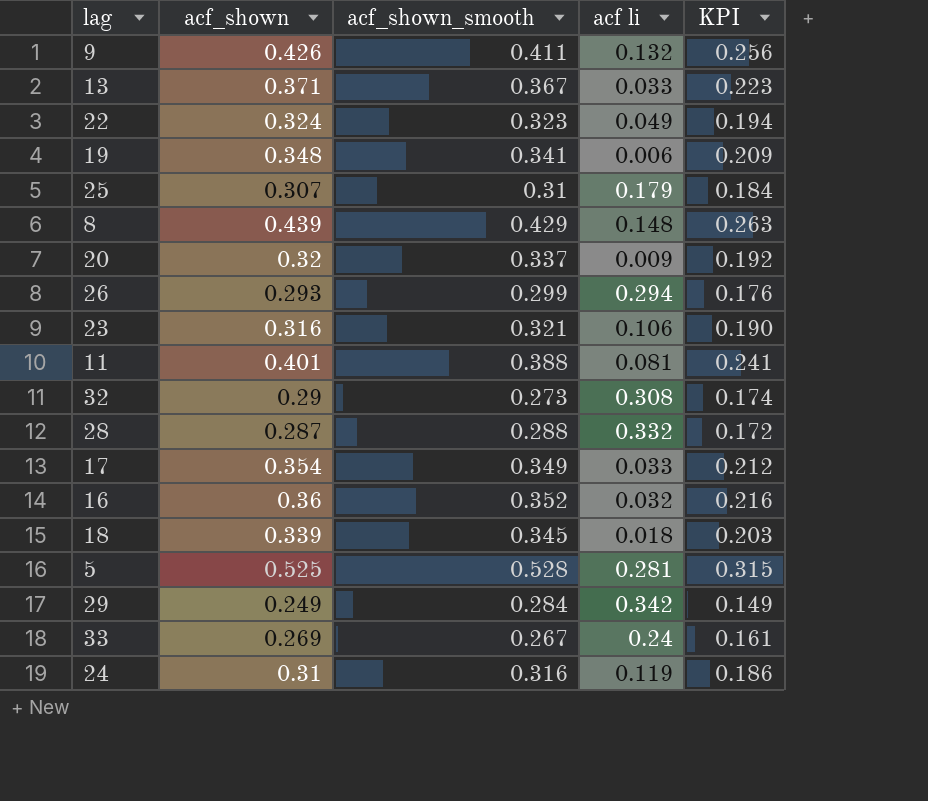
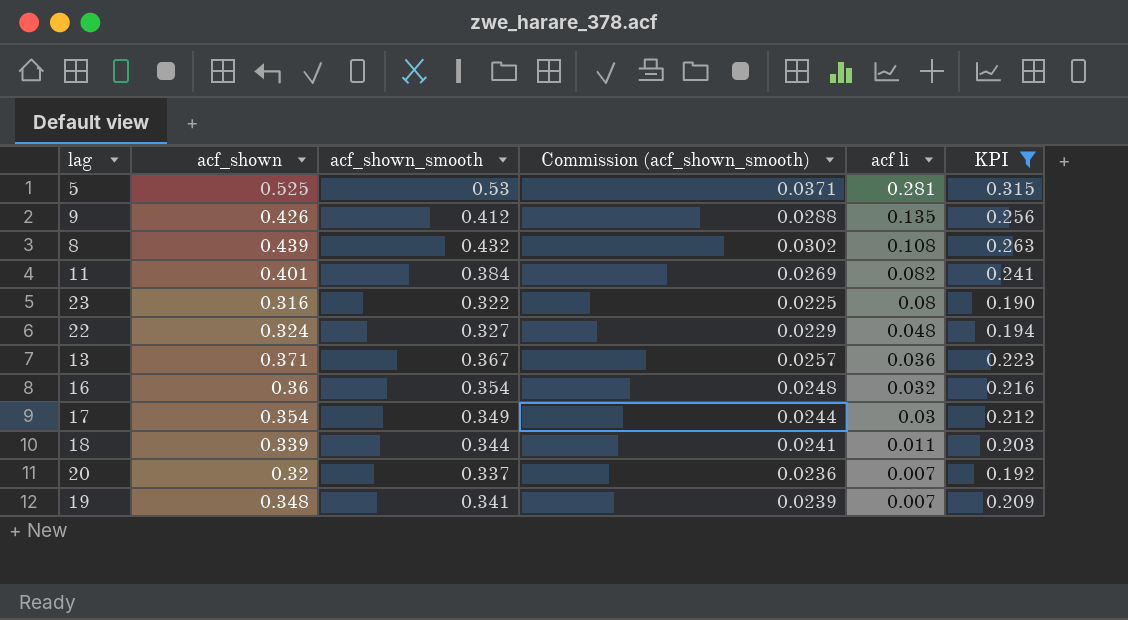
filter: none -> KPI >= 0.190
row order: none -> acf li descending
column Commission (acf_shown_smooth) | formula: none -> [acf_shown_smooth] * 0.07
5 | acf_shown_smooth: 0.528 -> 0.53
9 | acf_shown_smooth: 0.411 -> 0.412
9 | acf li: 0.132 -> 0.135
8 | acf_shown_smooth: 0.429 -> 0.432
8 | acf li: 0.148 -> 0.108
11 | acf_shown_smooth: 0.388 -> 0.384
11 | acf li: 0.081 -> 0.082
23 | acf_shown_smooth: 0.321 -> 0.322
23 | acf li: 0.106 -> 0.08
22 | acf_shown_smooth: 0.323 -> 0.327
22 | acf li: 0.049 -> 0.048
13 | acf li: 0.033 -> 0.036
16 | acf_shown_smooth: 0.352 -> 0.354
17 | acf li: 0.033 -> 0.03
18 | acf_shown_smooth: 0.345 -> 0.344
18 | acf li: 0.018 -> 0.011
20 | acf li: 0.009 -> 0.007
19 | acf li: 0.006 -> 0.007

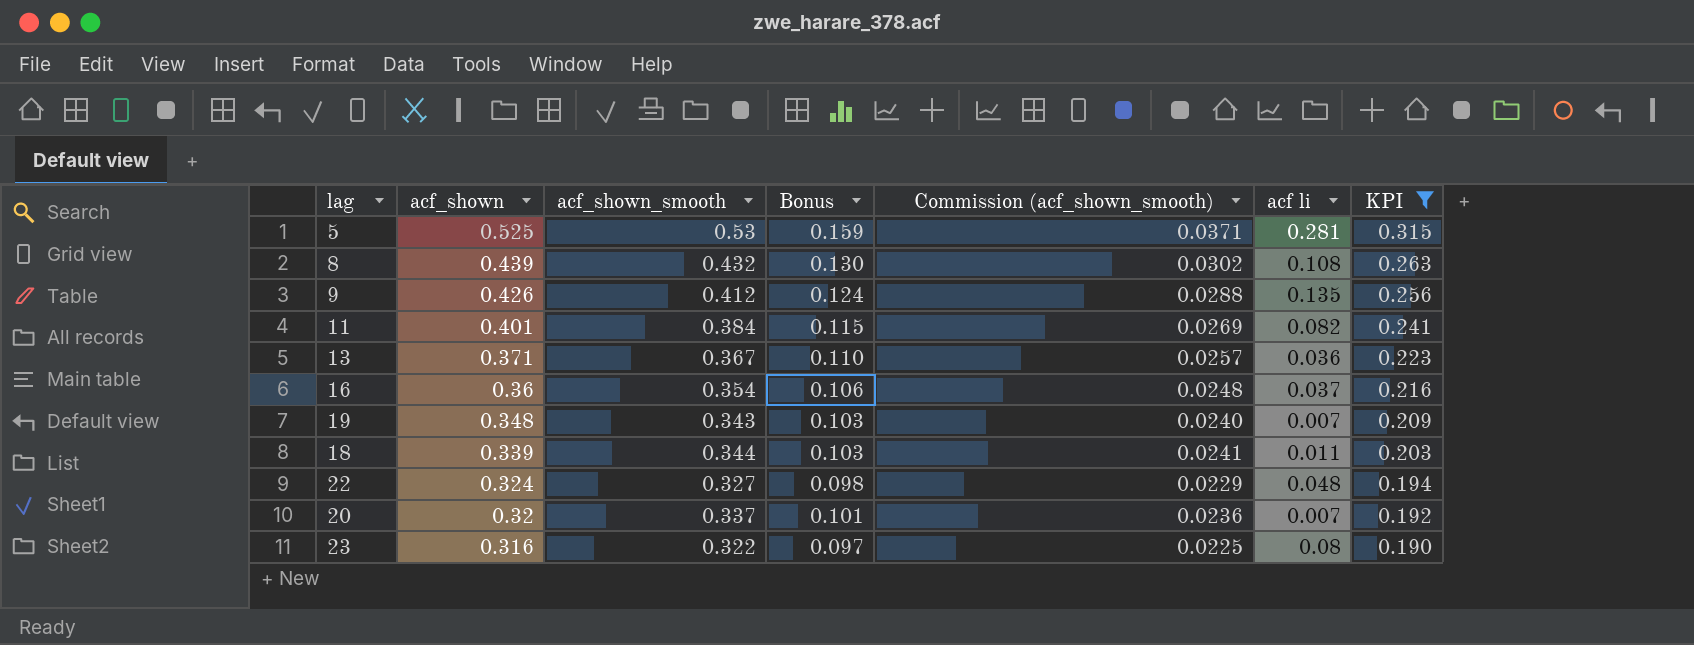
row order: acf li descending -> acf_shown descending
column Bonus | formula: none -> [acf_shown_smooth] * 0.3
row 17: 0.354 | 0.349 | 0.0244 | 0.03 | 0.212 -> none
16 | acf li: 0.032 -> 0.037
19 | acf_shown_smooth: 0.341 -> 0.343
19 | Commission (acf_shown_smooth): 0.0239 -> 0.0240

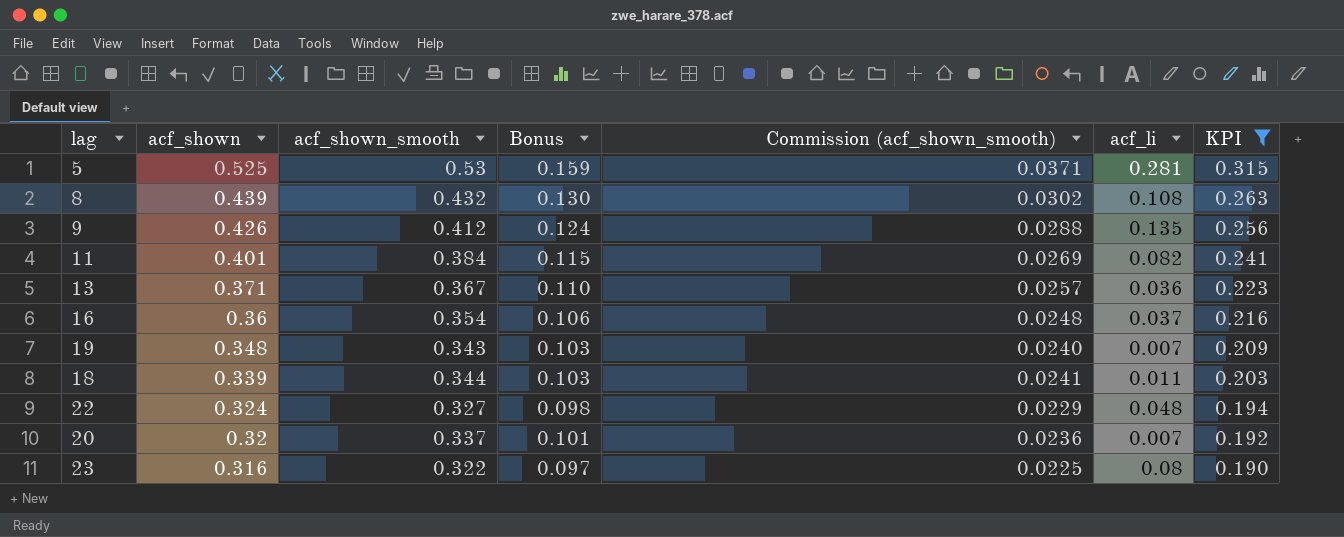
column name: acf li -> acf_li

